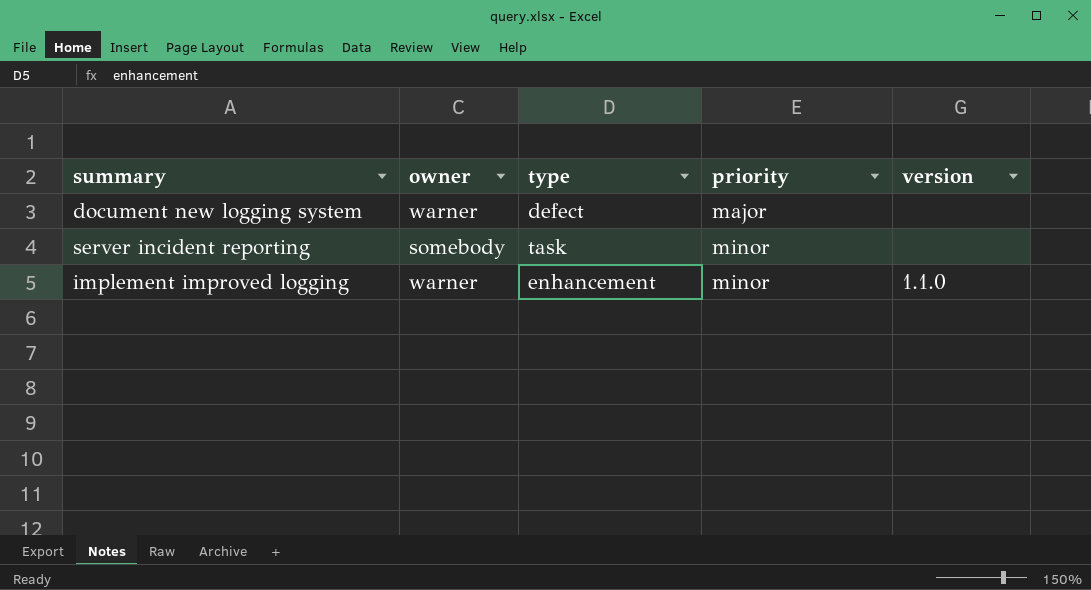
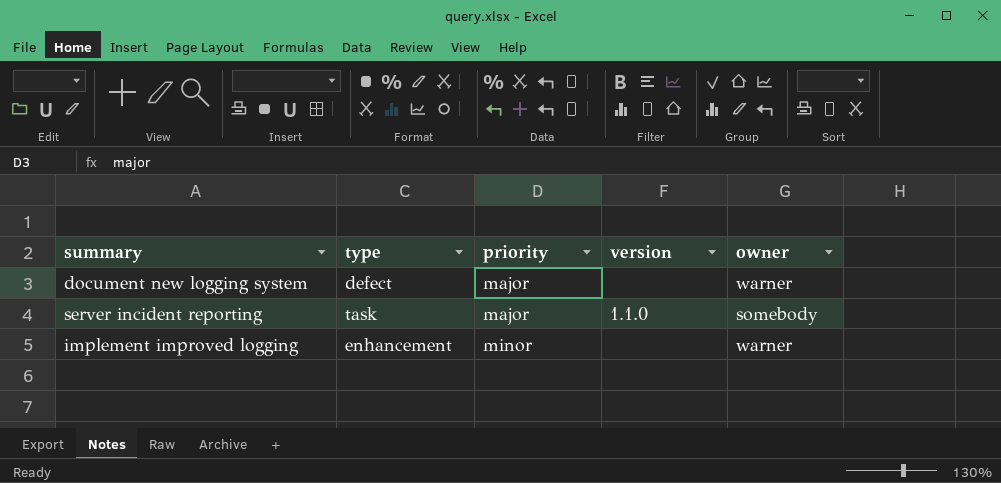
column owner | position: 2 -> 5
server incident reporting | priority: minor -> major
server incident reporting | version: none -> 1.1.0
implement improved logging | version: 1.1.0 -> none

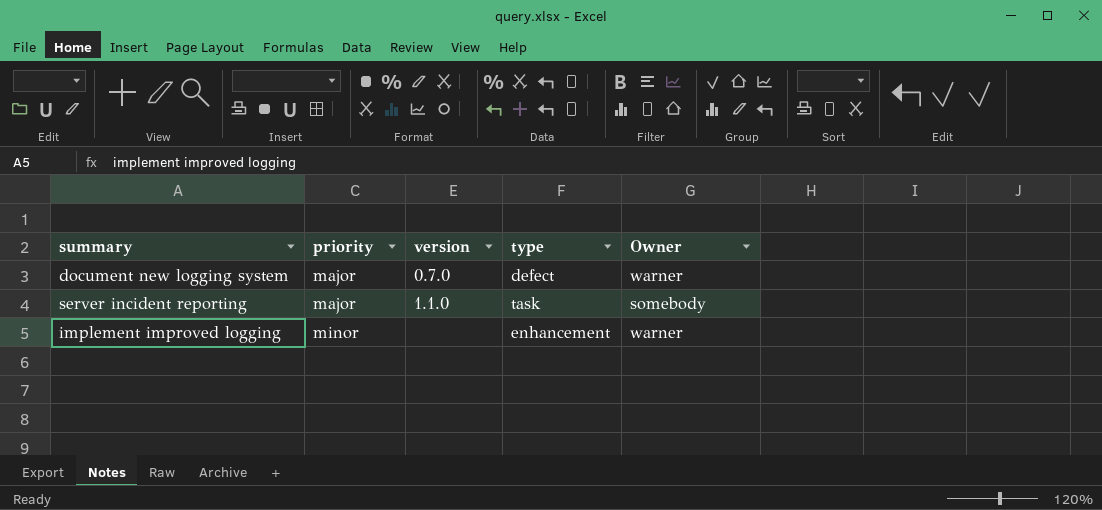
column type | position: 2 -> 4
column name: owner -> Owner
document new logging system | version: none -> 0.7.0

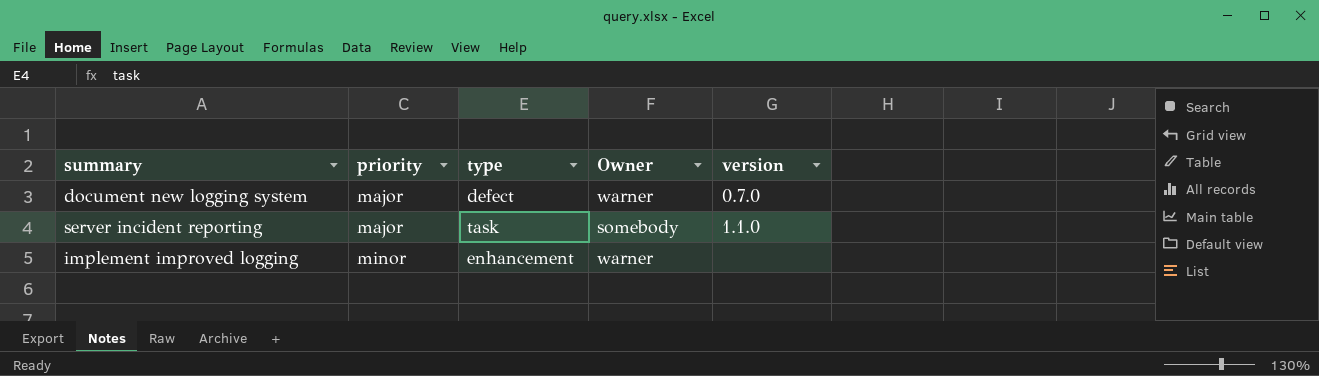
column version | position: 3 -> 5

